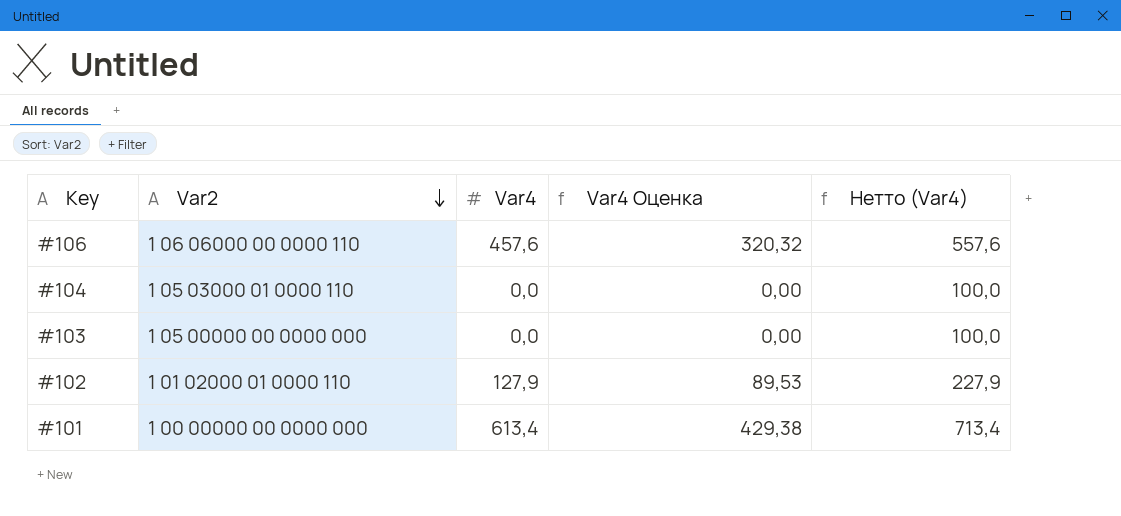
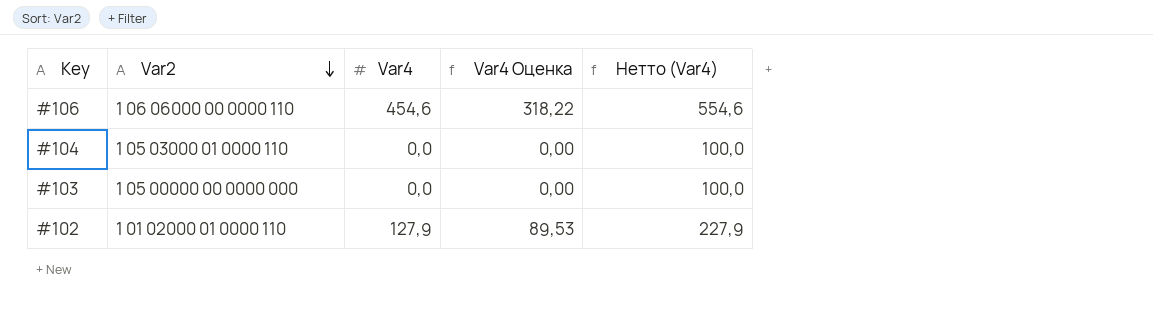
row #101: 1 00 00000 00 0000 000 | 613,4 | 429,38 | 713,4 -> none
#106 | Var4: 457,6 -> 454,6
#106 | Var4 Оценка: 320,32 -> 318,22
#106 | Нетто (Var4): 557,6 -> 554,6

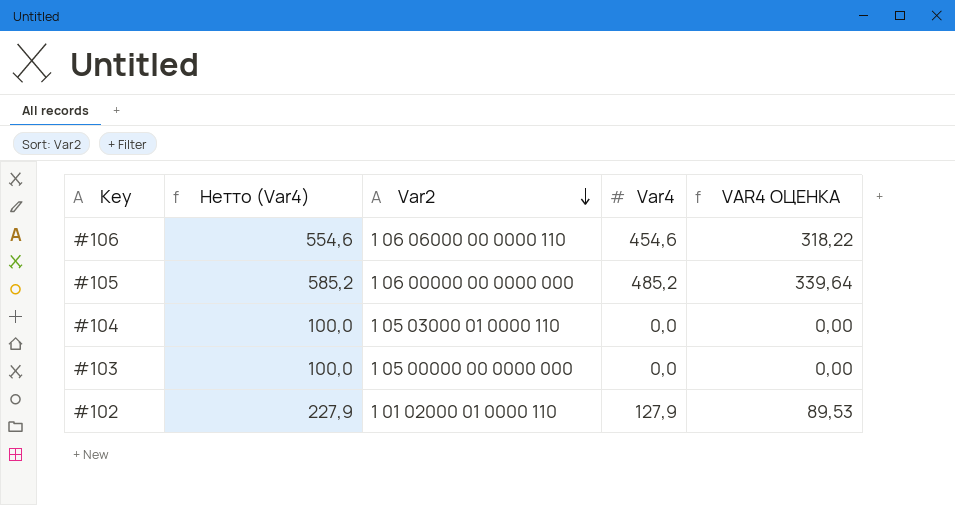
column Нетто (Var4) | position: 5 -> 2
column name: Var4 Оценка -> VAR4 ОЦЕНКА
row #105: none -> 585,2 | 1 06 00000 00 0000 000 | 485,2 | 339,64

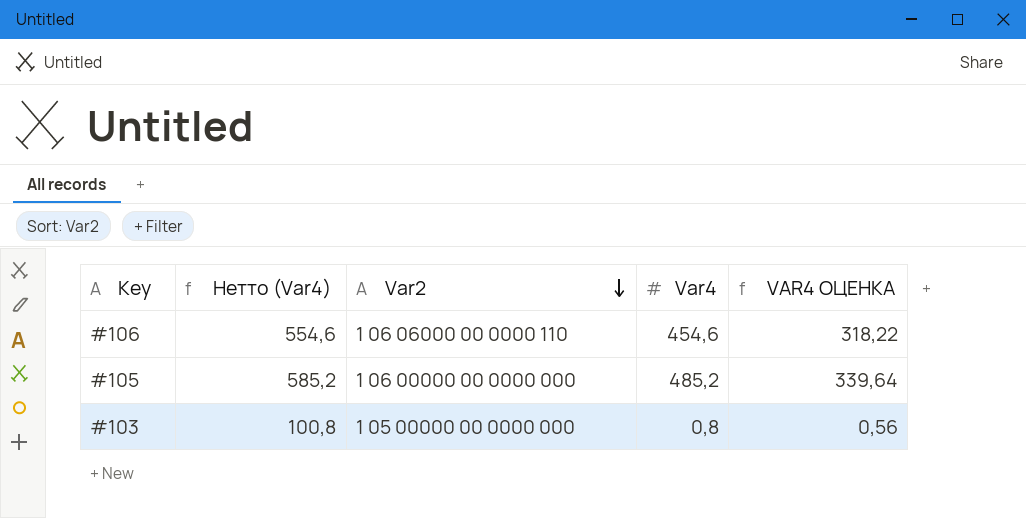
row #104: 100,0 | 1 05 03000 01 0000 110 | 0,0 | 0,00 -> none
row #102: 227,9 | 1 01 02000 01 0000 110 | 127,9 | 89,53 -> none
#103 | Нетто (Var4): 100,0 -> 100,8
#103 | Var4: 0,0 -> 0,8
#103 | VAR4 ОЦЕНКА: 0,00 -> 0,56

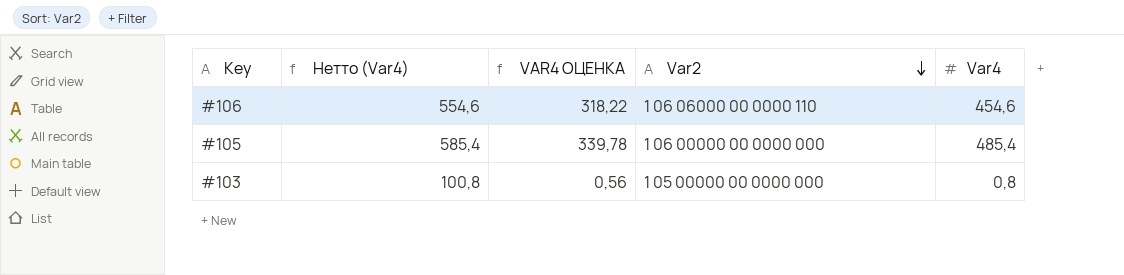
column VAR4 ОЦЕНКА | position: 5 -> 3
#105 | Нетто (Var4): 585,2 -> 585,4
#105 | VAR4 ОЦЕНКА: 339,64 -> 339,78
#105 | Var4: 485,2 -> 485,4

